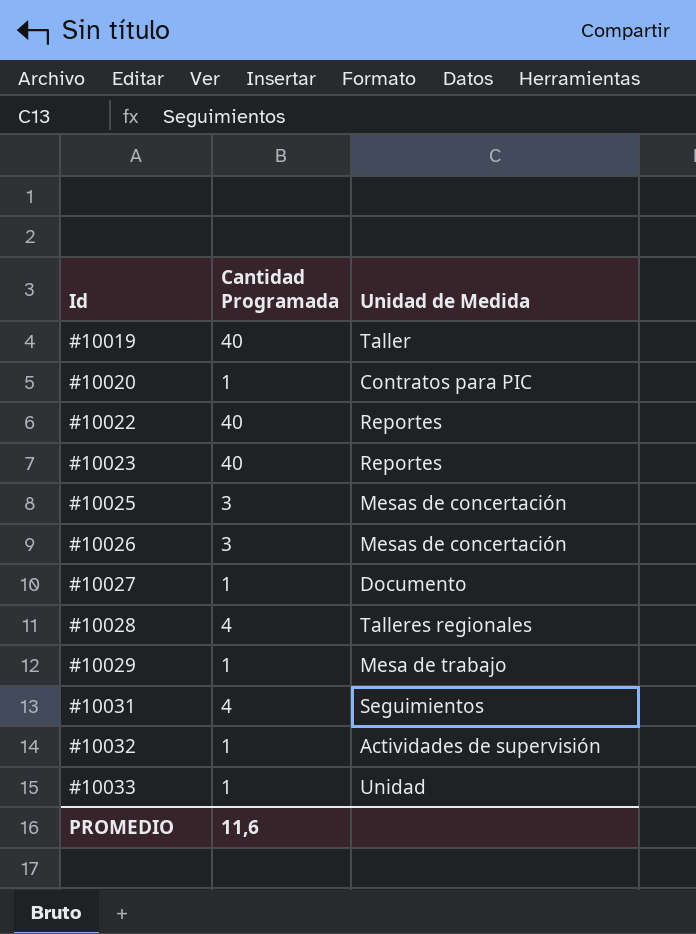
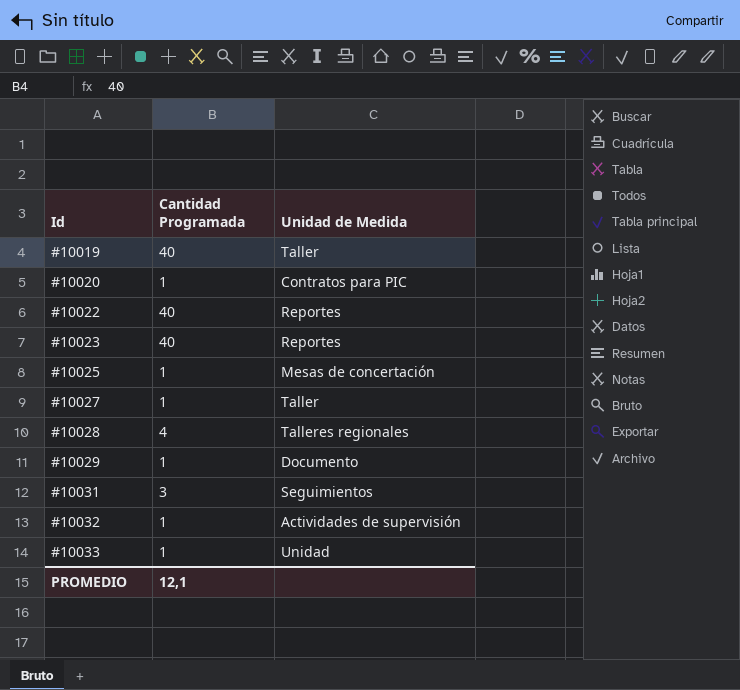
row #10026: 3 | Mesas de concertación -> none
#10025 | Cantidad Programada: 3 -> 1
#10027 | Unidad de Medida: Documento -> Taller
#10029 | Unidad de Medida: Mesa de trabajo -> Documento
#10031 | Cantidad Programada: 4 -> 3
PROMEDIO | Cantidad Programada: 11,6 -> 12,1

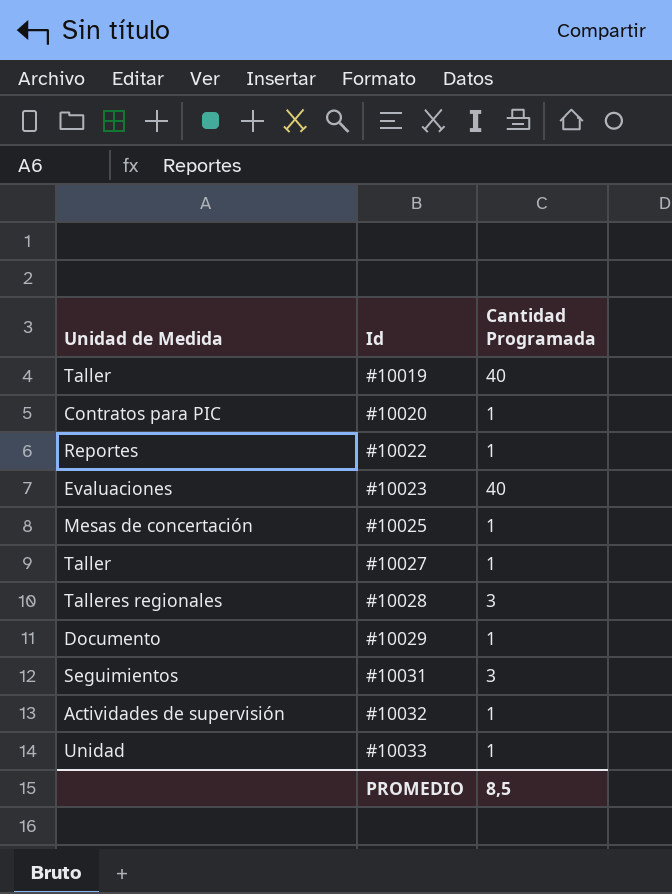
column Unidad de Medida | position: 3 -> 1
#10022 | Cantidad Programada: 40 -> 1
#10023 | Unidad de Medida: Reportes -> Evaluaciones
#10028 | Cantidad Programada: 4 -> 3
PROMEDIO | Cantidad Programada: 12,1 -> 8,5

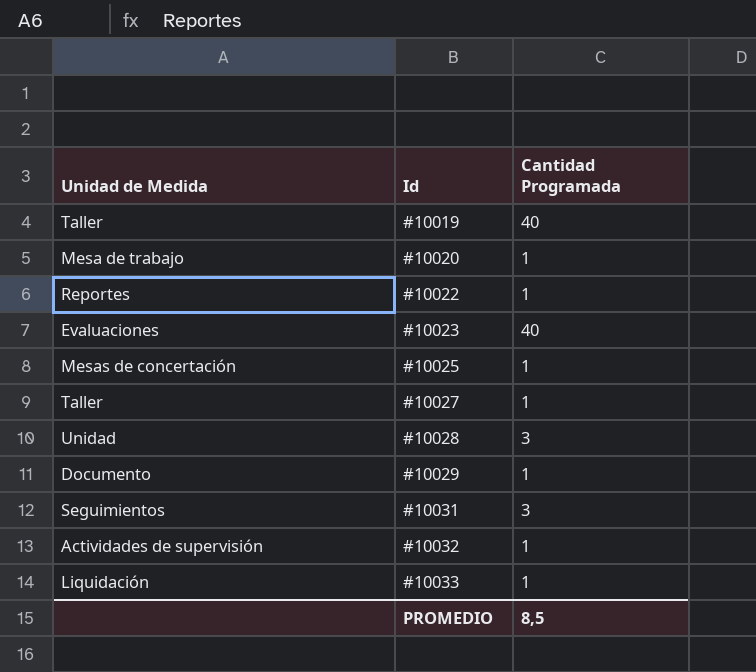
#10020 | Unidad de Medida: Contratos para PIC -> Mesa de trabajo
#10028 | Unidad de Medida: Talleres regionales -> Unidad
#10033 | Unidad de Medida: Unidad -> Liquidación

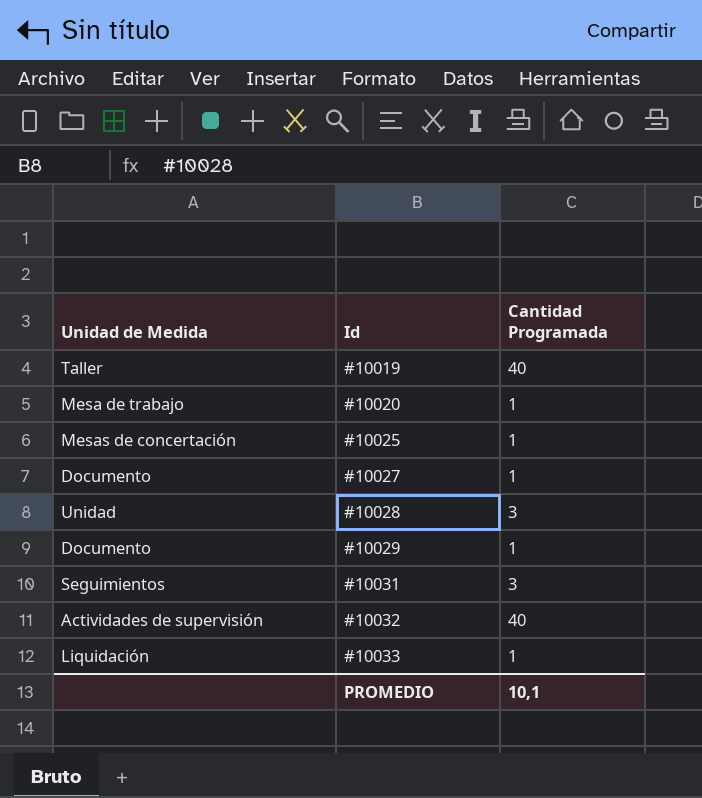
row #10022: Reportes | 1 -> none
row #10023: Evaluaciones | 40 -> none
#10027 | Unidad de Medida: Taller -> Documento
#10032 | Cantidad Programada: 1 -> 40
PROMEDIO | Cantidad Programada: 8,5 -> 10,1

